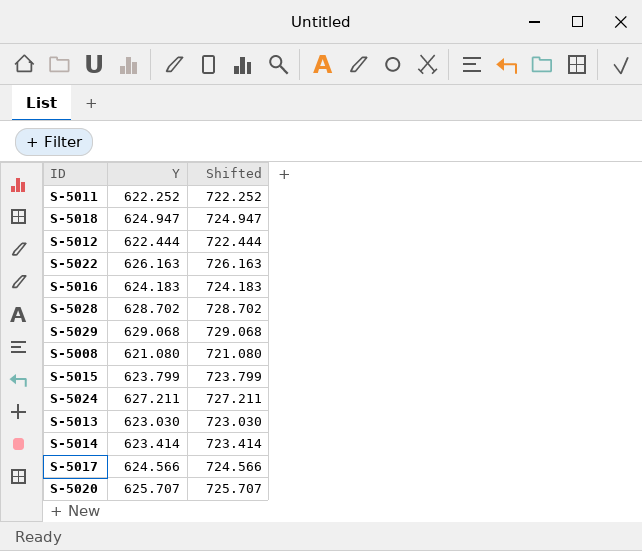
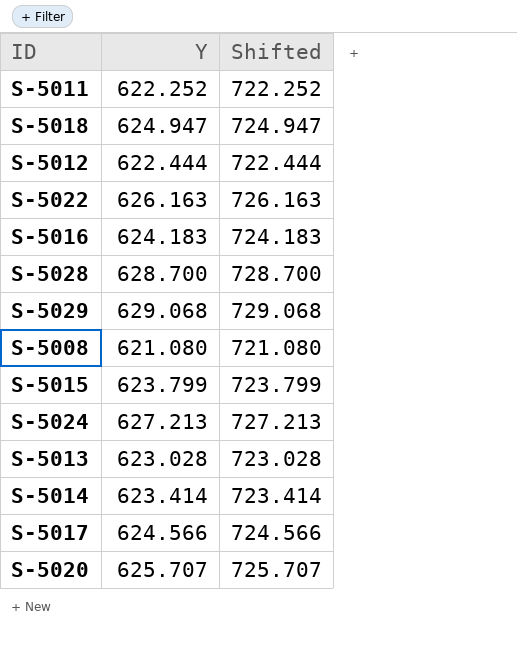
S-5028 | Y: 628.702 -> 628.700
S-5028 | Shifted: 728.702 -> 728.700
S-5024 | Y: 627.211 -> 627.213
S-5024 | Shifted: 727.211 -> 727.213
S-5013 | Y: 623.030 -> 623.028
S-5013 | Shifted: 723.030 -> 723.028

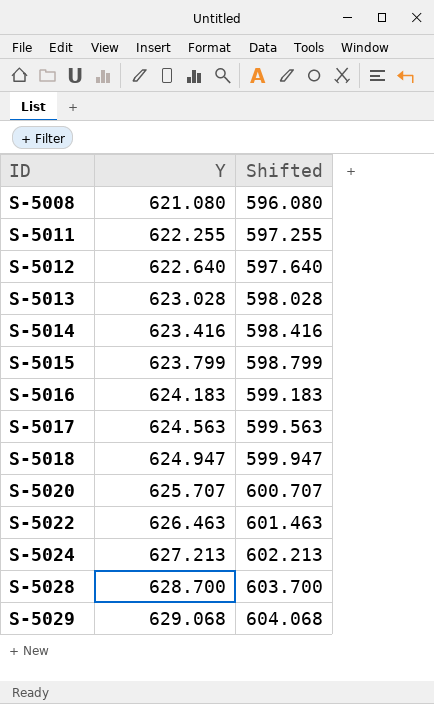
row order: none -> ID ascending
column Shifted | formula: [Y] + 100 -> [Y] - 25
S-5011 | Y: 622.252 -> 622.255
S-5012 | Y: 622.444 -> 622.640
S-5014 | Y: 623.414 -> 623.416
S-5017 | Y: 624.566 -> 624.563
S-5022 | Y: 626.163 -> 626.463

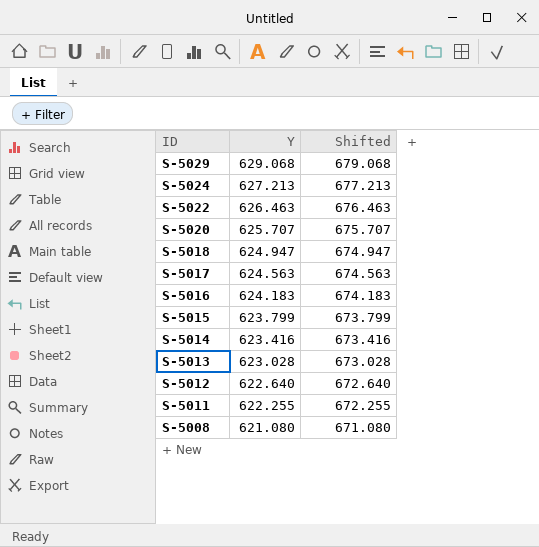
row order: ID ascending -> ID descending
column Shifted | formula: [Y] - 25 -> [Y] + 50
row S-5028: 628.700 | 603.700 -> none

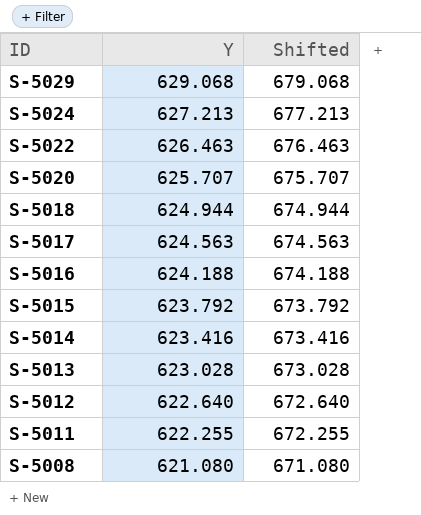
S-5018 | Y: 624.947 -> 624.944
S-5018 | Shifted: 674.947 -> 674.944
S-5016 | Y: 624.183 -> 624.188
S-5016 | Shifted: 674.183 -> 674.188
S-5015 | Y: 623.799 -> 623.792
S-5015 | Shifted: 673.799 -> 673.792

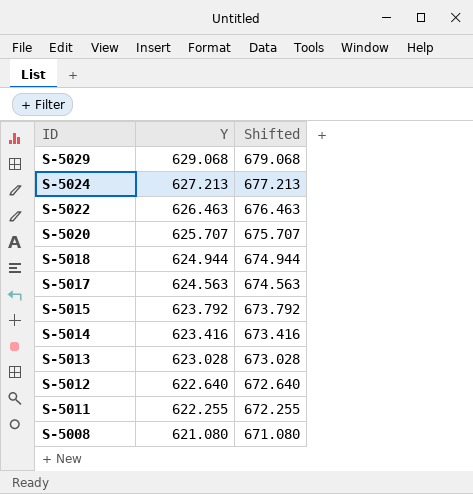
row S-5016: 624.188 | 674.188 -> none

